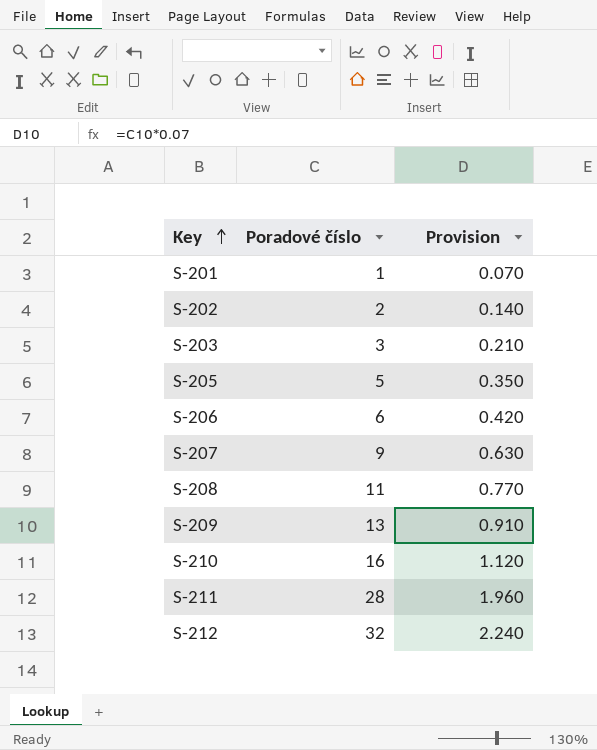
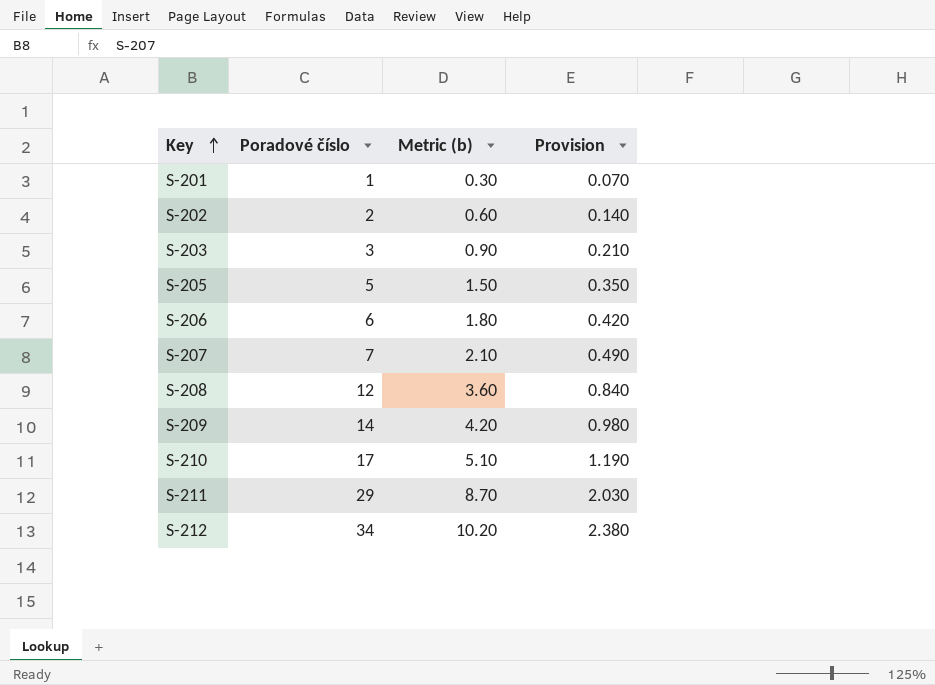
column Metric (b) | formula: none -> [Poradové číslo] * 0.3
S-207 | Poradové číslo: 9 -> 7
S-207 | Provision: 0.630 -> 0.490
S-208 | Poradové číslo: 11 -> 12
S-208 | Provision: 0.770 -> 0.840
S-209 | Poradové číslo: 13 -> 14
S-209 | Provision: 0.910 -> 0.980
S-210 | Poradové číslo: 16 -> 17
S-210 | Provision: 1.120 -> 1.190
S-211 | Poradové číslo: 28 -> 29
S-211 | Provision: 1.960 -> 2.030
S-212 | Poradové číslo: 32 -> 34
S-212 | Provision: 2.240 -> 2.380

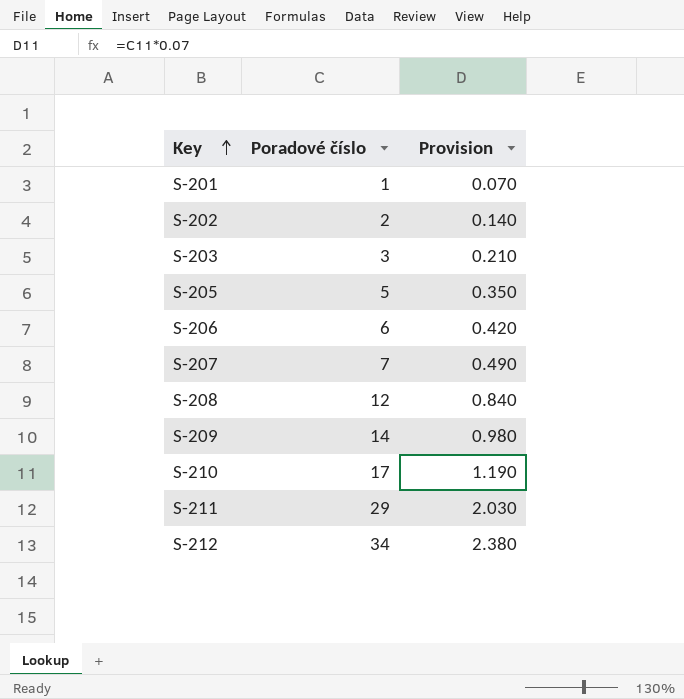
column Metric (b) | formula: [Poradové číslo] * 0.3 -> none

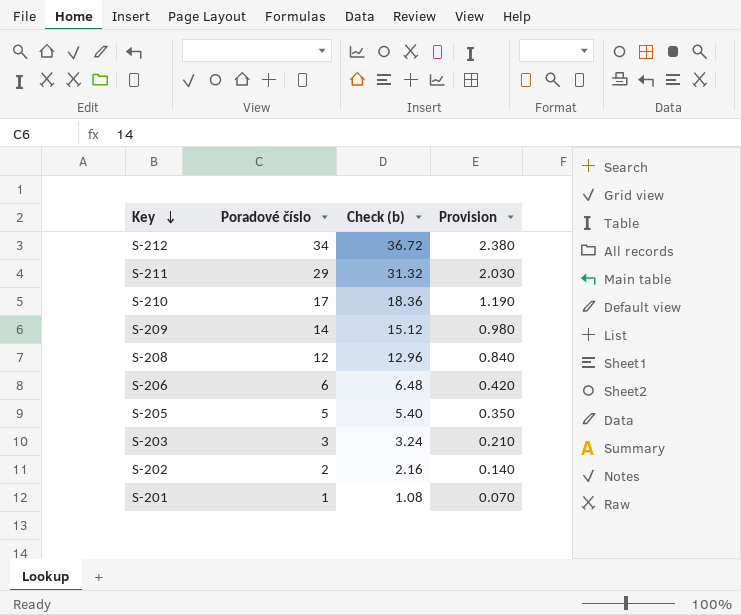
row order: Key ascending -> Key descending
column Check (b) | formula: none -> [Poradové číslo] * 1.08
row S-207: 7 | 0.490 -> none

